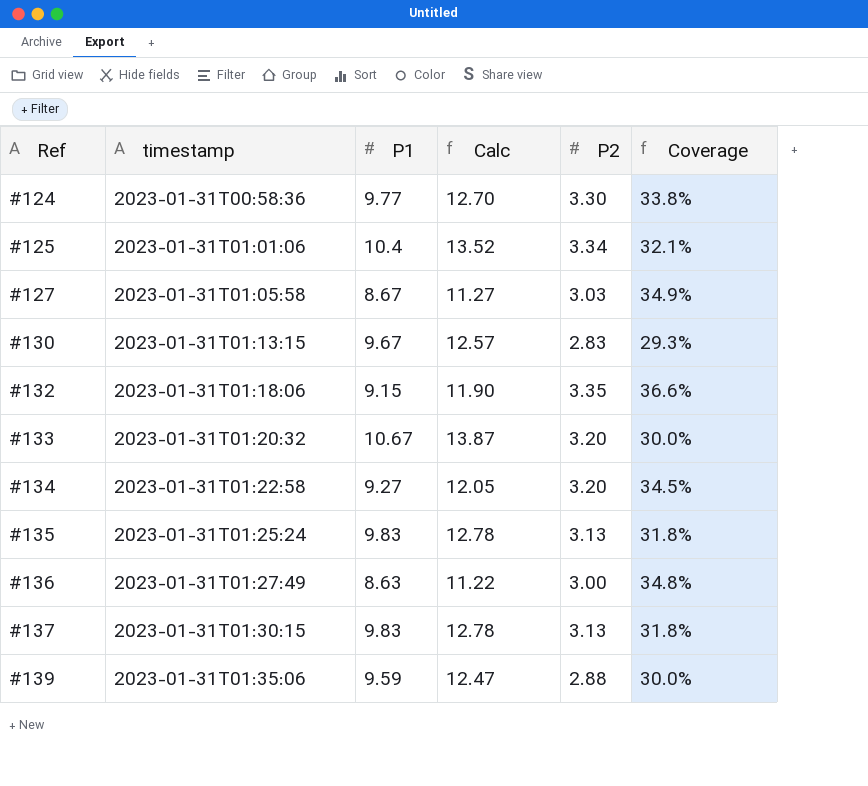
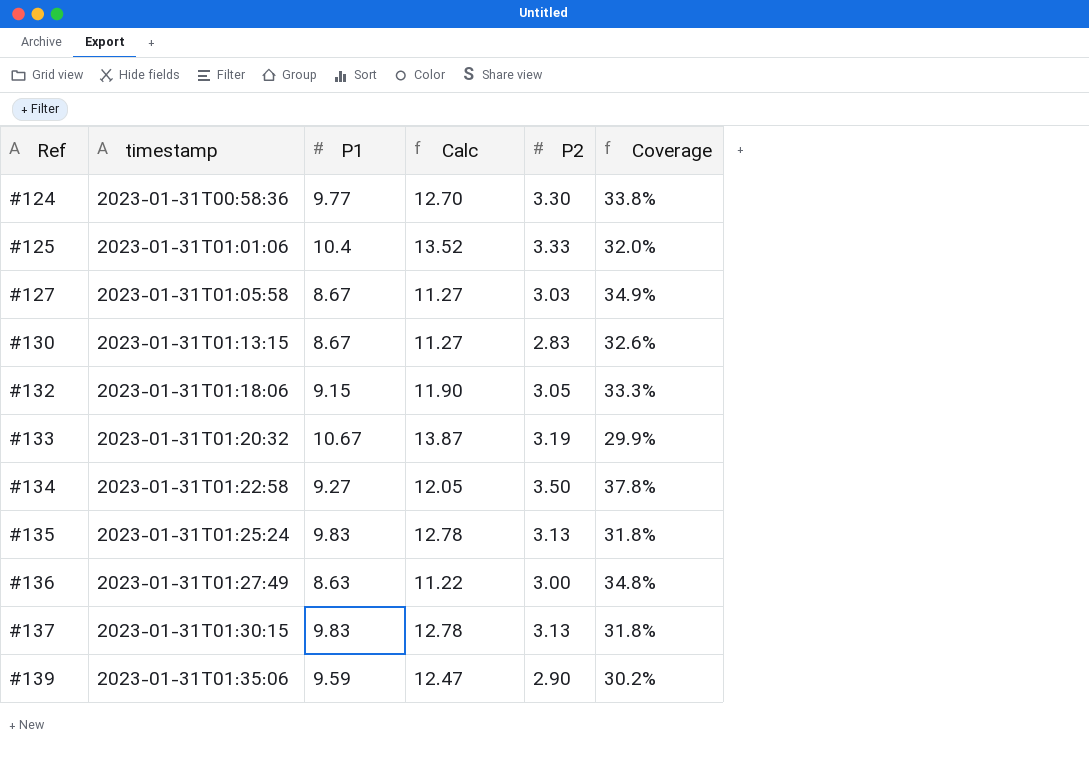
#125 | P2: 3.34 -> 3.33
#125 | Coverage: 32.1% -> 32.0%
#130 | P1: 9.67 -> 8.67
#130 | Calc: 12.57 -> 11.27
#130 | Coverage: 29.3% -> 32.6%
#132 | P2: 3.35 -> 3.05
#132 | Coverage: 36.6% -> 33.3%
#133 | P2: 3.20 -> 3.19
#133 | Coverage: 30.0% -> 29.9%
#134 | P2: 3.20 -> 3.50
#134 | Coverage: 34.5% -> 37.8%
#139 | P2: 2.88 -> 2.90
#139 | Coverage: 30.0% -> 30.2%

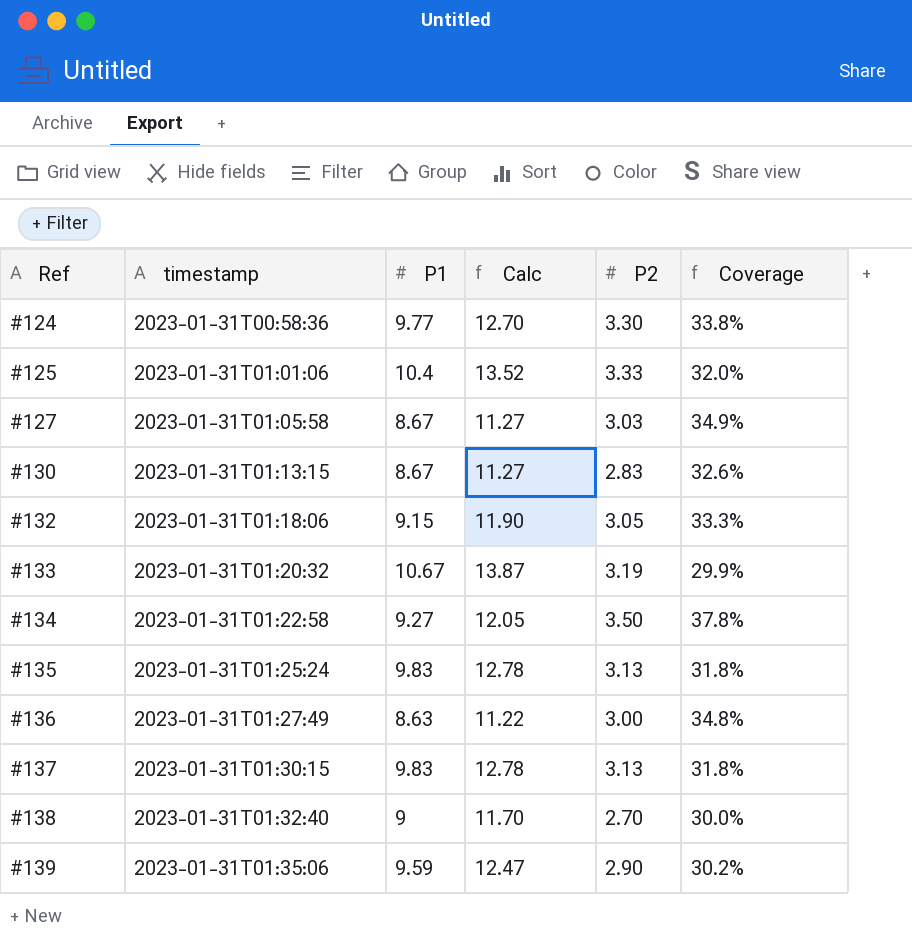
row #138: none -> 2023-01-31T01:32:40 | 9 | 11.70 | 2.70 | 30.0%

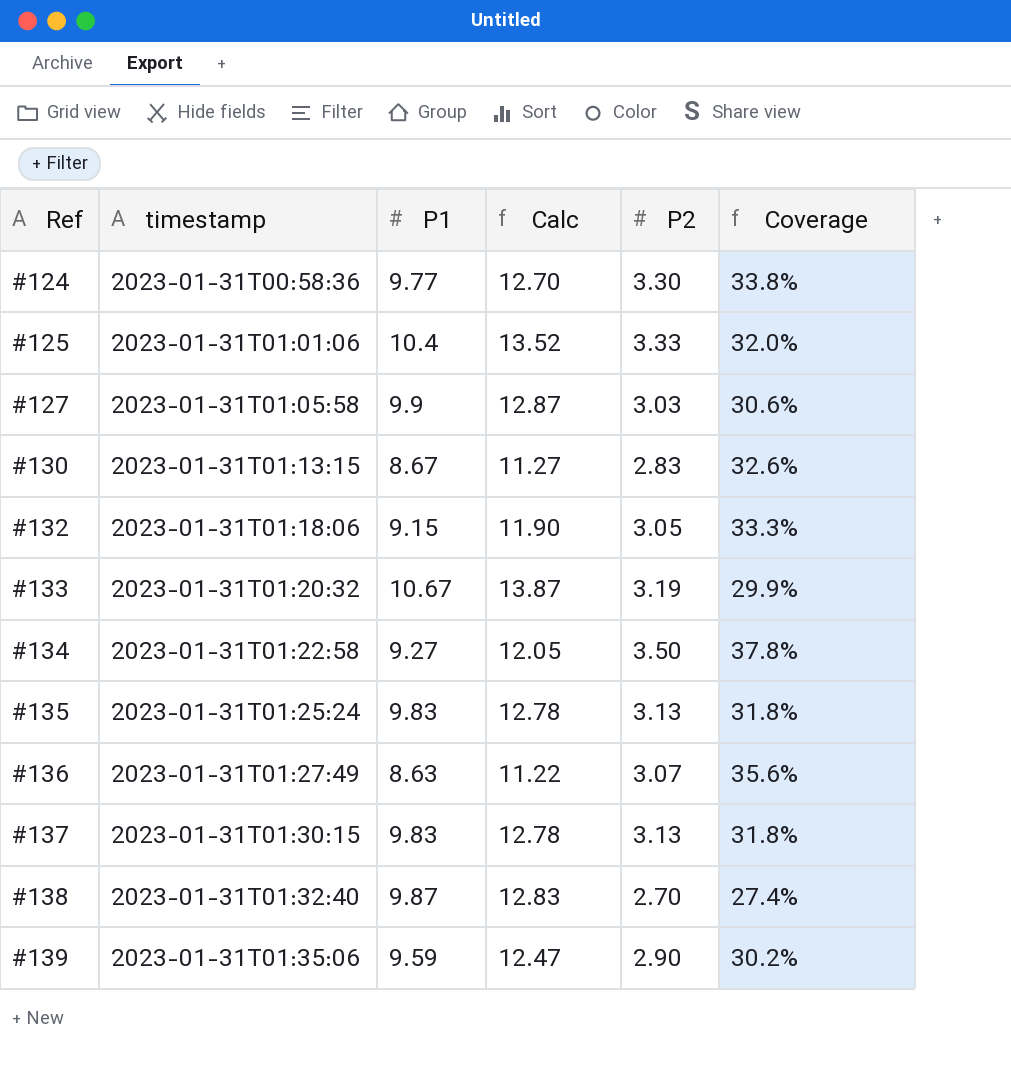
#127 | P1: 8.67 -> 9.9
#127 | Calc: 11.27 -> 12.87
#127 | Coverage: 34.9% -> 30.6%
#136 | P2: 3.00 -> 3.07
#136 | Coverage: 34.8% -> 35.6%
#138 | P1: 9 -> 9.87
#138 | Calc: 11.70 -> 12.83
#138 | Coverage: 30.0% -> 27.4%

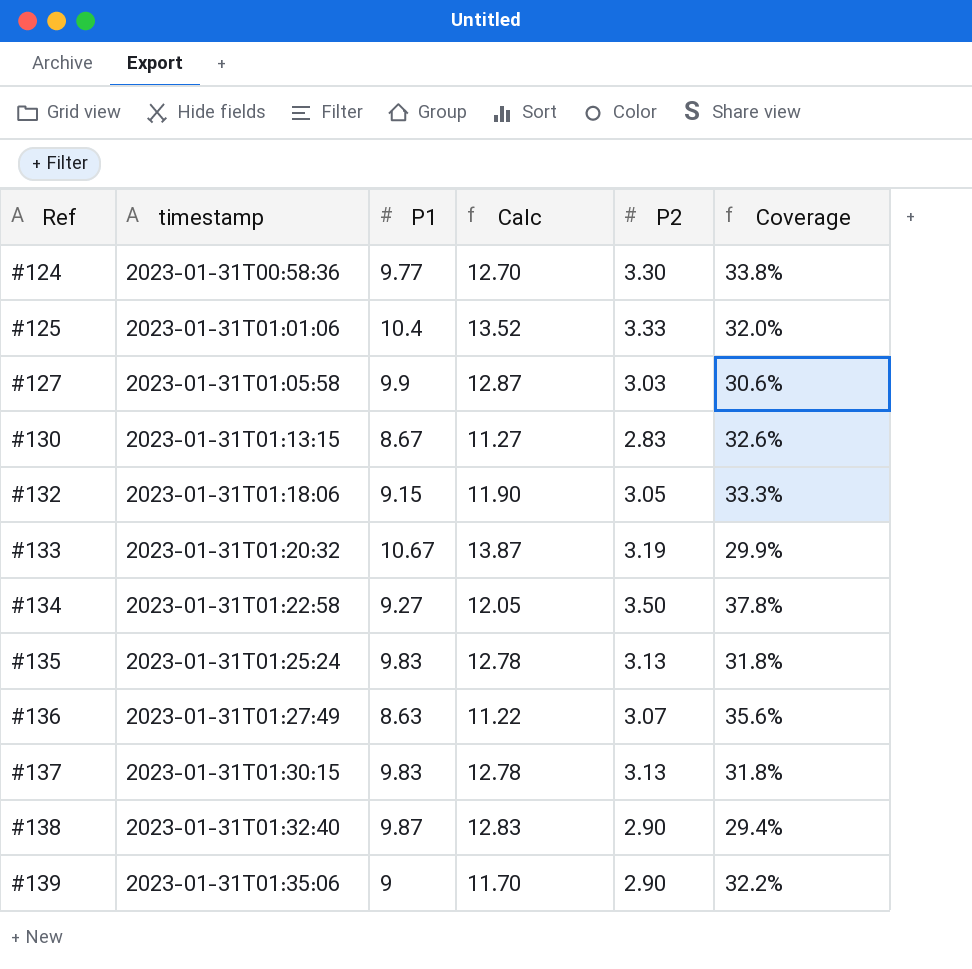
#138 | P2: 2.70 -> 2.90
#138 | Coverage: 27.4% -> 29.4%
#139 | P1: 9.59 -> 9
#139 | Calc: 12.47 -> 11.70
#139 | Coverage: 30.2% -> 32.2%

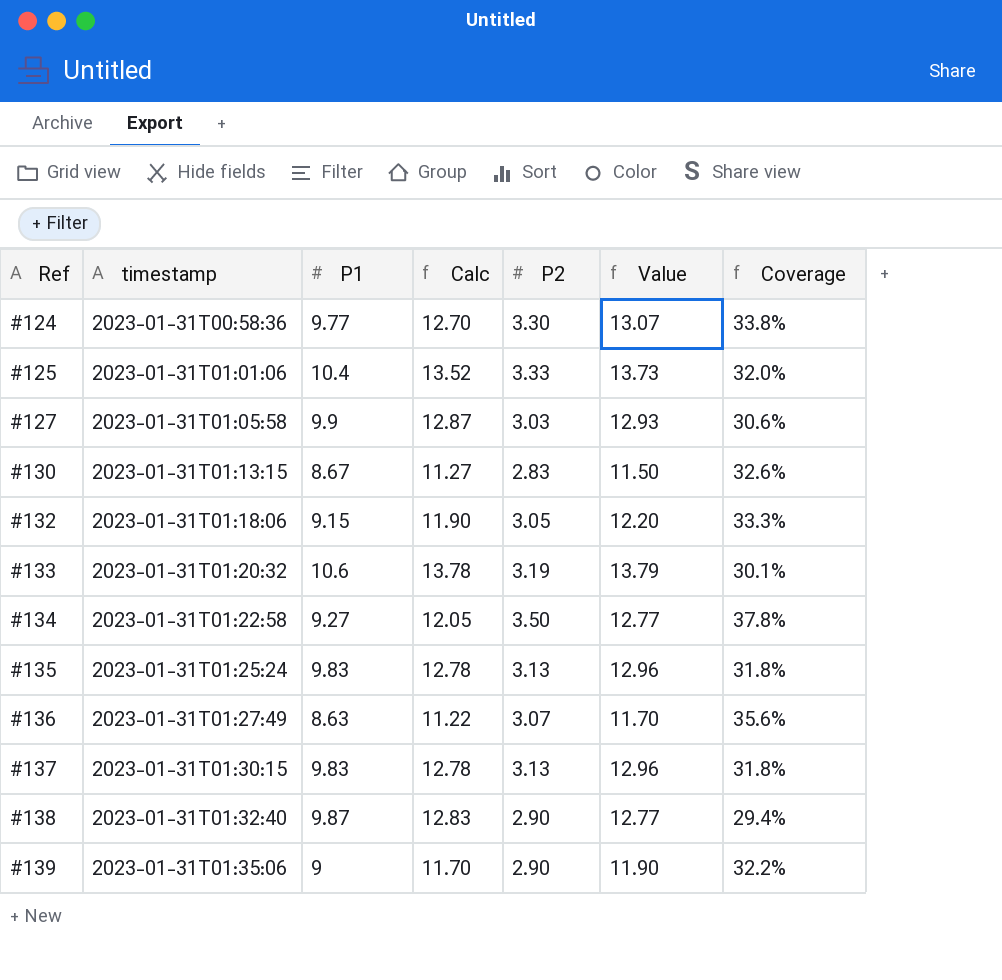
column Value | formula: none -> [P1] + [P2]
#133 | P1: 10.67 -> 10.6
#133 | Calc: 13.87 -> 13.78
#133 | Coverage: 29.9% -> 30.1%

